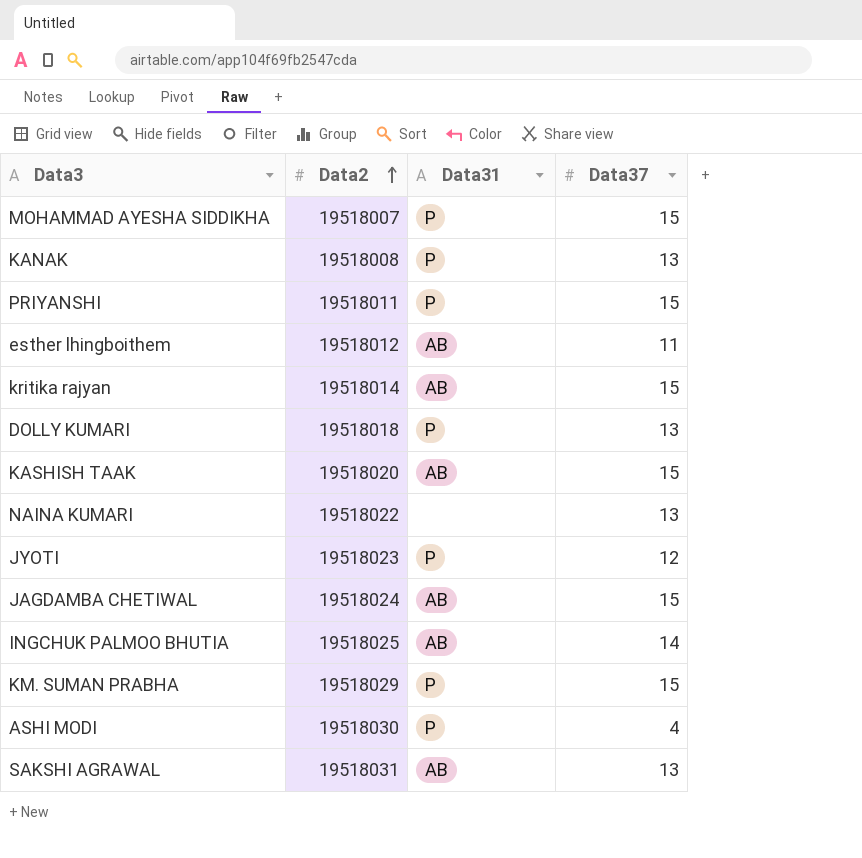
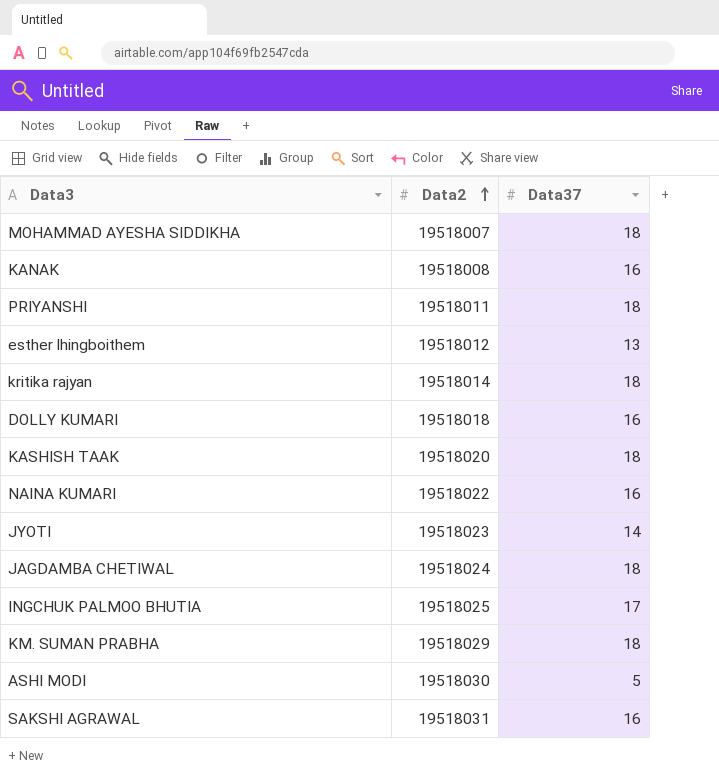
column Data31 | position: 3 -> none
MOHAMMAD AYESHA SIDDIKHA | Data37: 15 -> 18
KANAK | Data37: 13 -> 16
PRIYANSHI | Data37: 15 -> 18
esther lhingboithem | Data37: 11 -> 13
kritika rajyan | Data37: 15 -> 18
DOLLY KUMARI | Data37: 13 -> 16
KASHISH TAAK | Data37: 15 -> 18
NAINA KUMARI | Data37: 13 -> 16
JYOTI | Data37: 12 -> 14
JAGDAMBA CHETIWAL | Data37: 15 -> 18
INGCHUK PALMOO BHUTIA | Data37: 14 -> 17
KM. SUMAN PRABHA | Data37: 15 -> 18
ASHI MODI | Data37: 4 -> 5
SAKSHI AGRAWAL | Data37: 13 -> 16

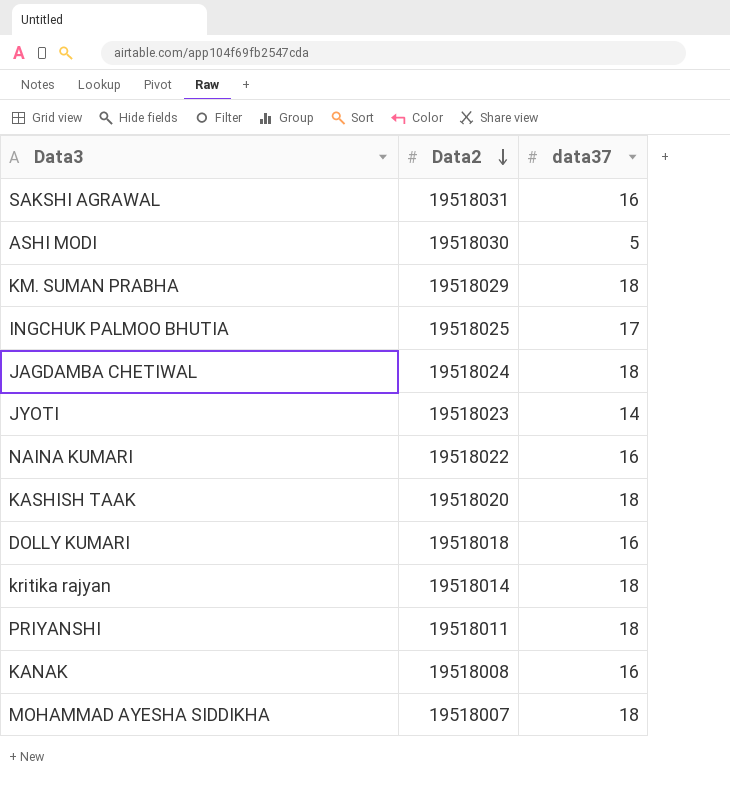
row order: Data2 ascending -> Data2 descending
column name: Data37 -> data37
row esther lhingboithem: 19518012 | 13 -> none

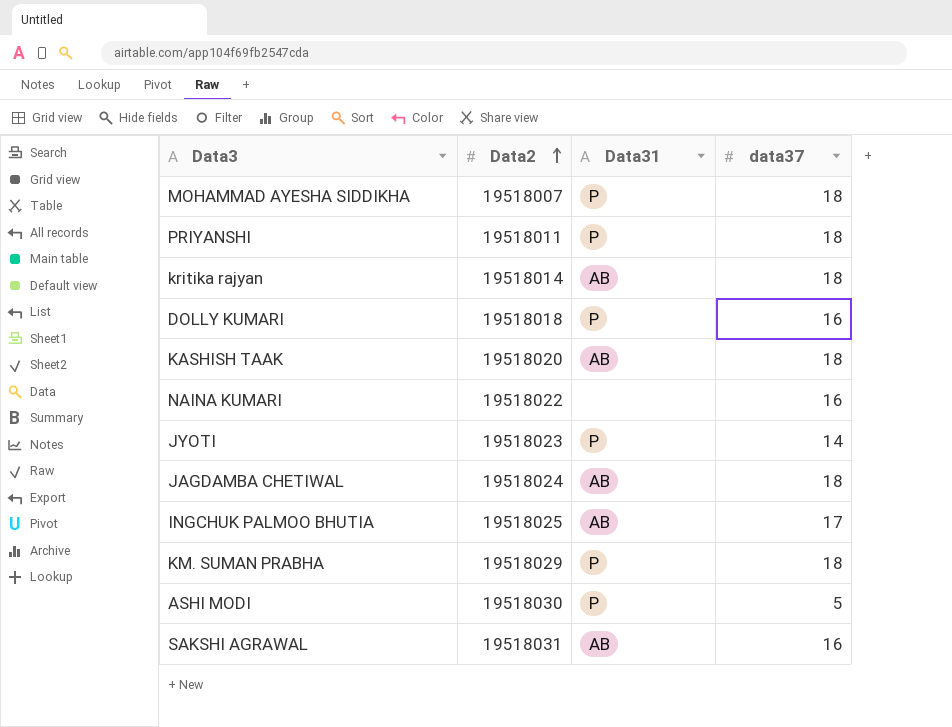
row order: Data2 descending -> Data2 ascending
column Data31 | position: none -> 3
row KANAK: 19518008 | 16 -> none

